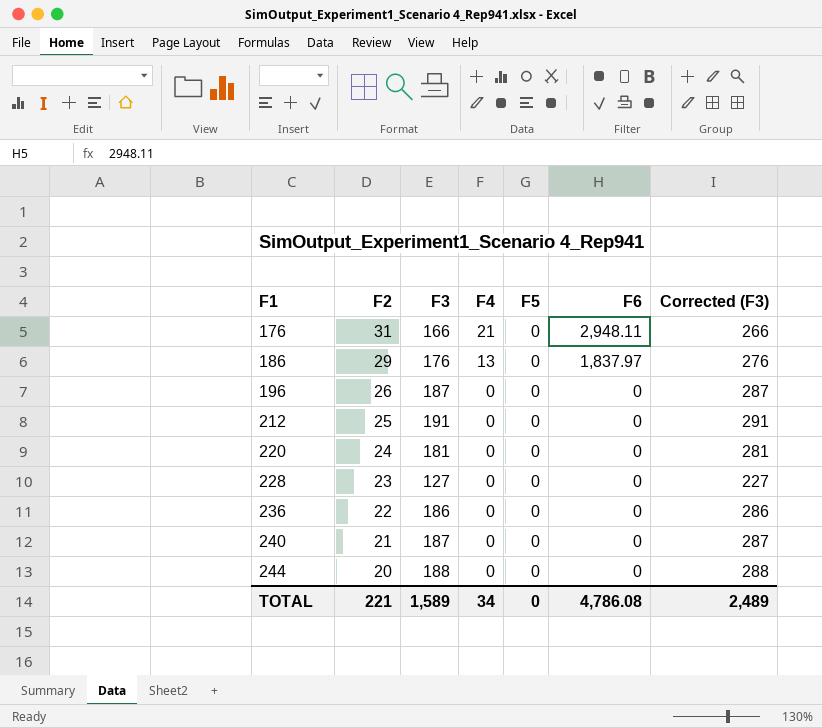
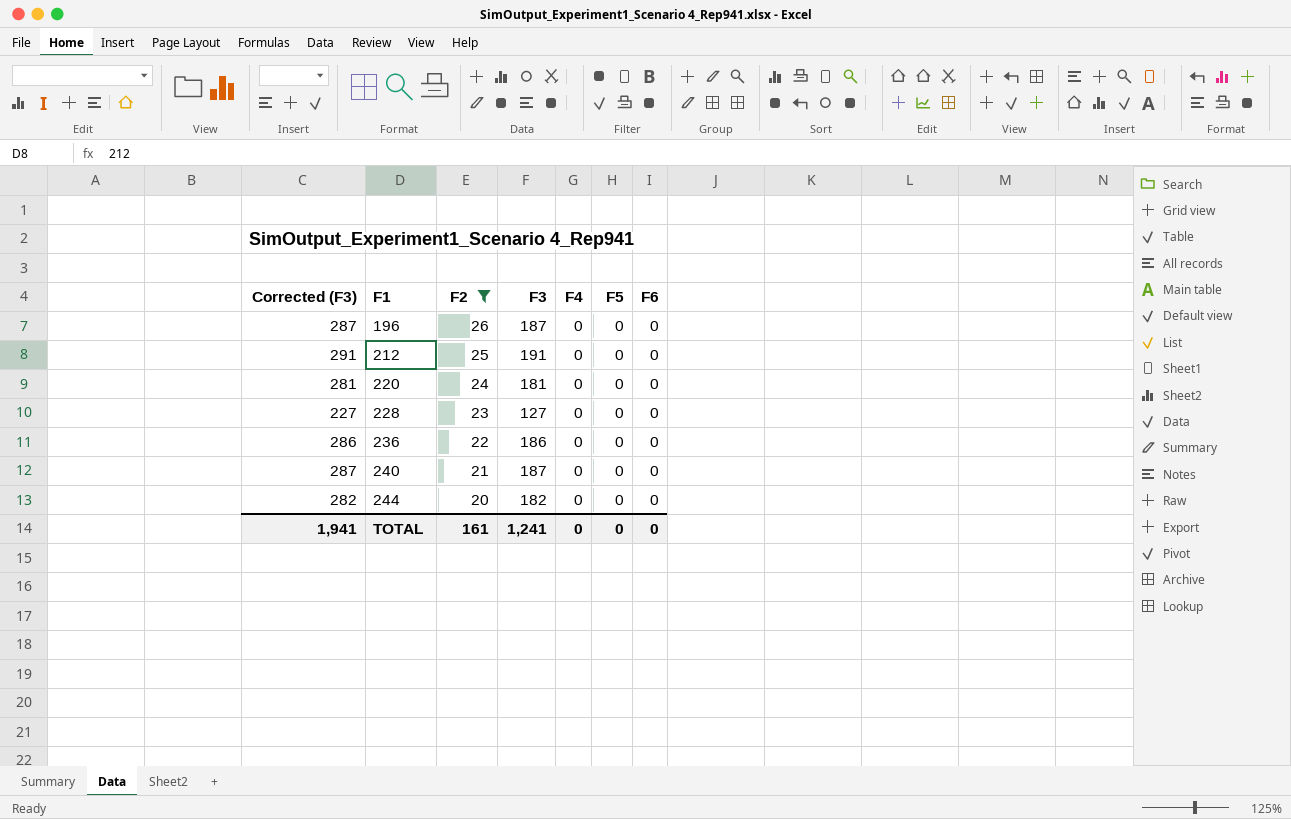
filter: none -> F2 <= 26
column Corrected (F3) | position: 7 -> 1
244 | Corrected (F3): 288 -> 282
244 | F3: 188 -> 182
TOTAL | Corrected (F3): 2,489 -> 1,941
TOTAL | F2: 221 -> 161
TOTAL | F3: 1,589 -> 1,241
TOTAL | F4: 34 -> 0
TOTAL | F6: 4,786.08 -> 0

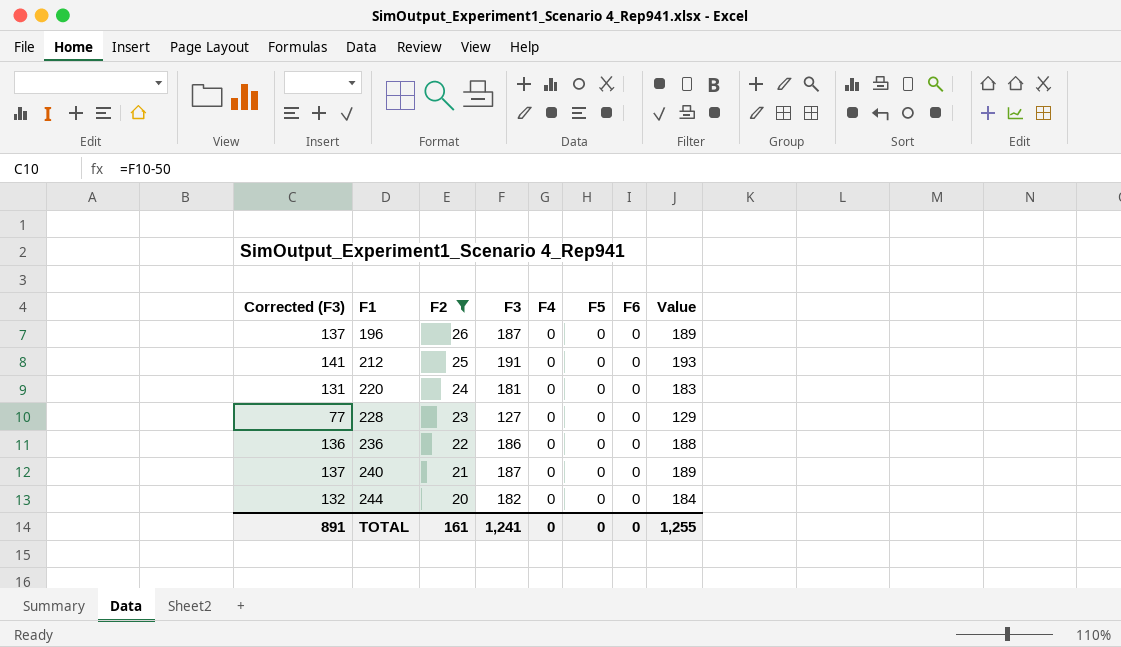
column Corrected (F3) | formula: [F3] + 100 -> [F3] - 50
column Value | formula: none -> [F3] + 2
TOTAL | Corrected (F3): 1,941 -> 891

